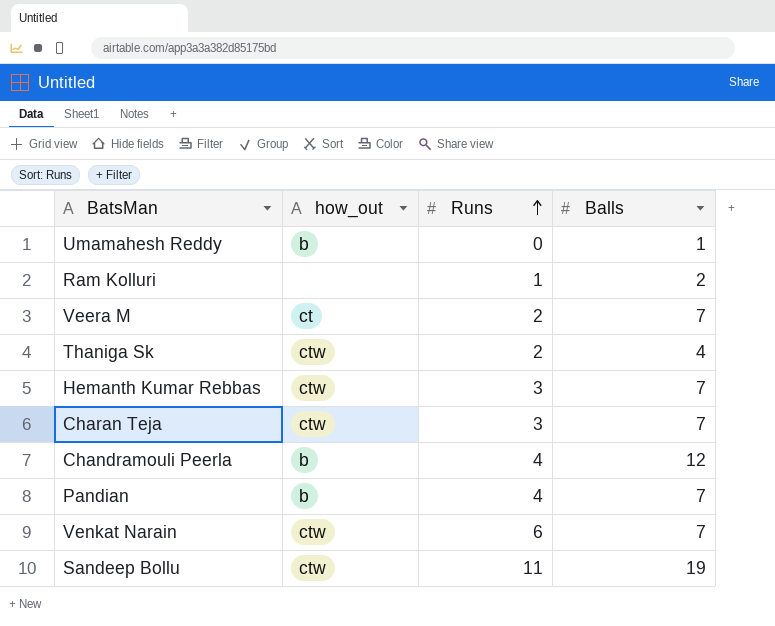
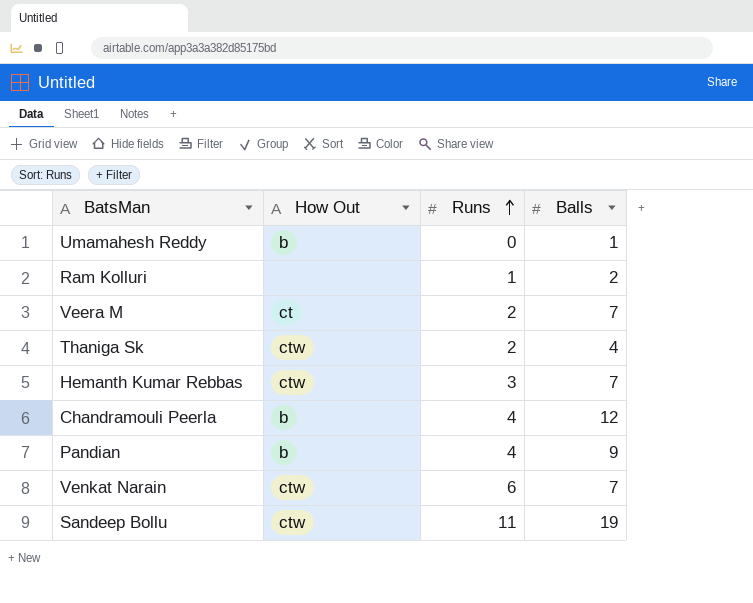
column name: how_out -> How Out
row Charan Teja: ctw | 3 | 7 -> none
Pandian | Balls: 7 -> 9

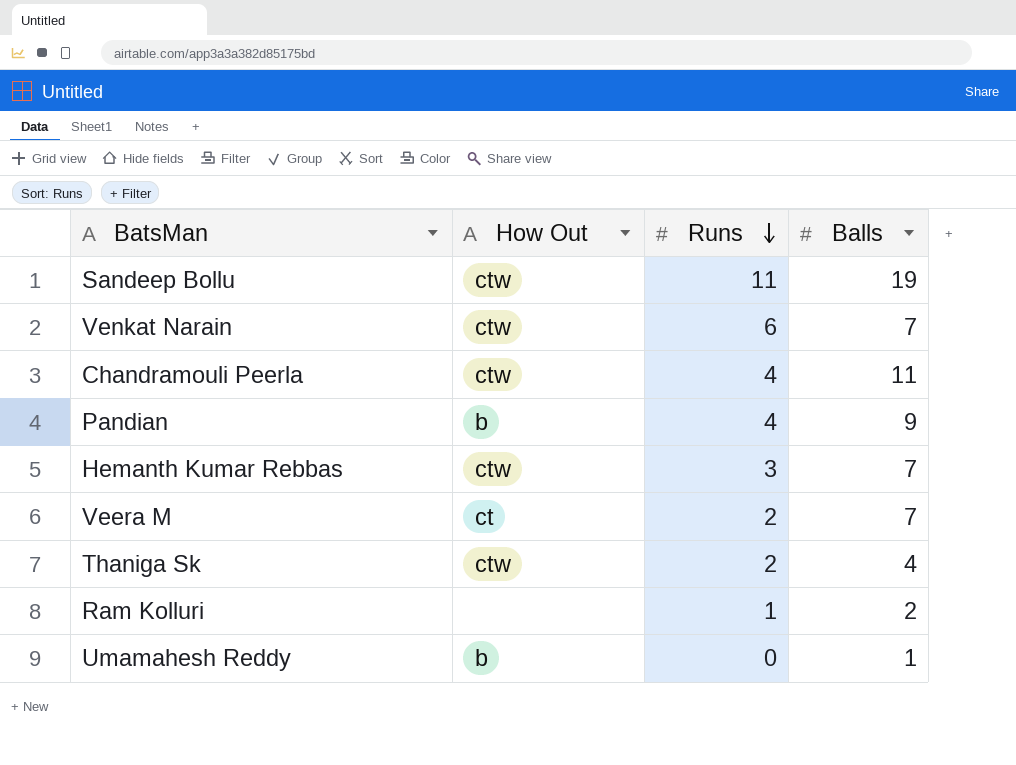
row order: Runs ascending -> Runs descending
Chandramouli Peerla | How Out: b -> ctw
Chandramouli Peerla | Balls: 12 -> 11

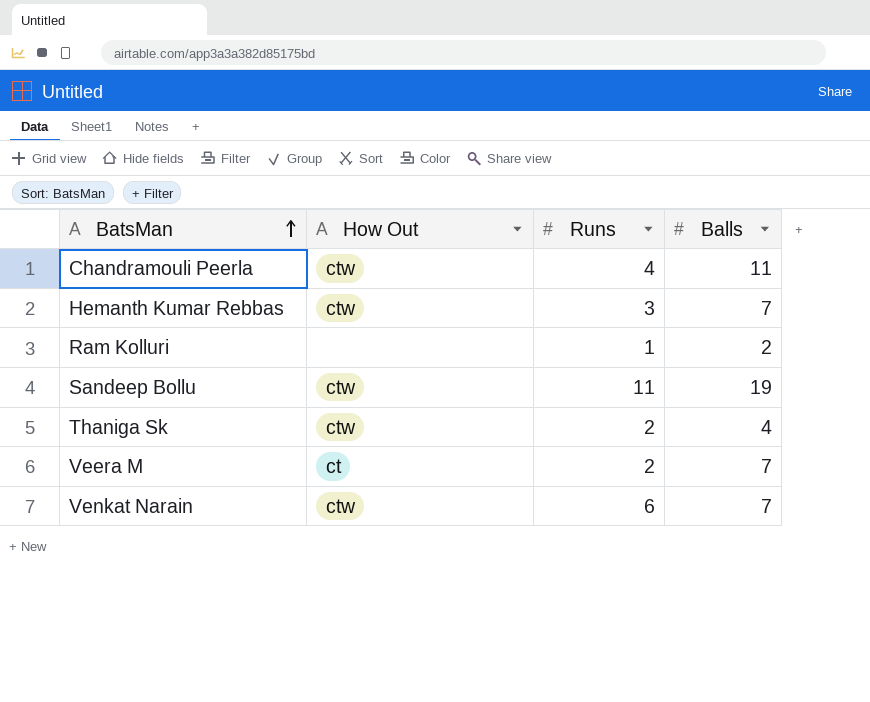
row order: Runs descending -> BatsMan ascending
row Pandian: b | 4 | 9 -> none
row Umamahesh Reddy: b | 0 | 1 -> none

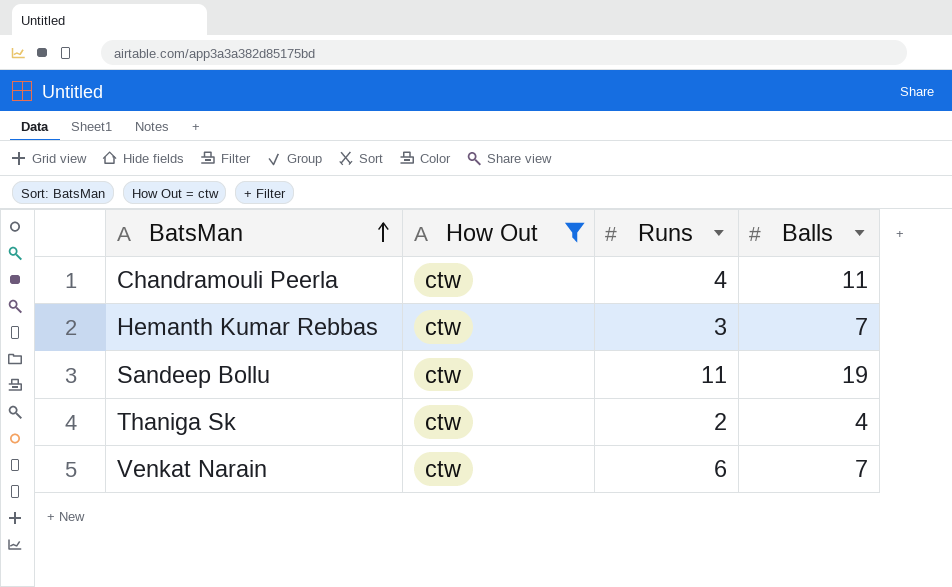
filter: none -> How Out = ctw

